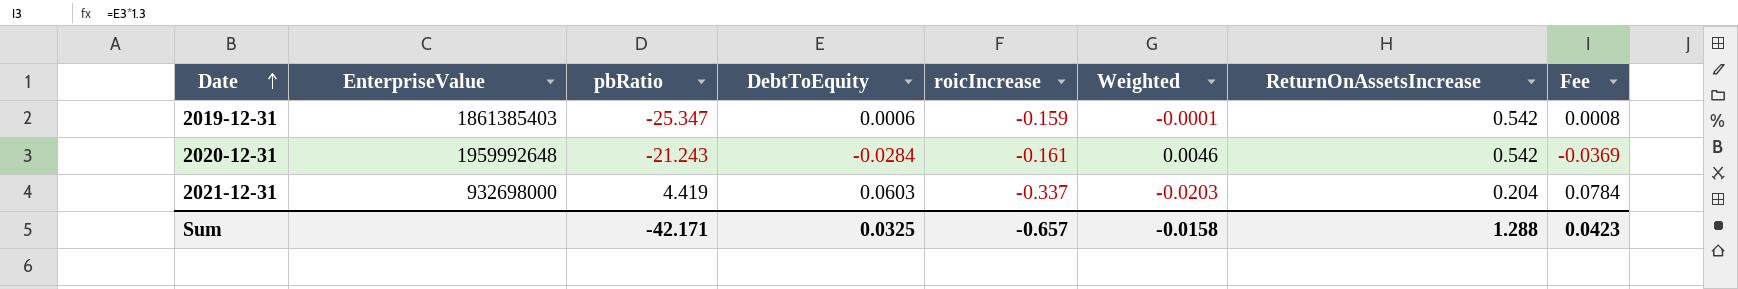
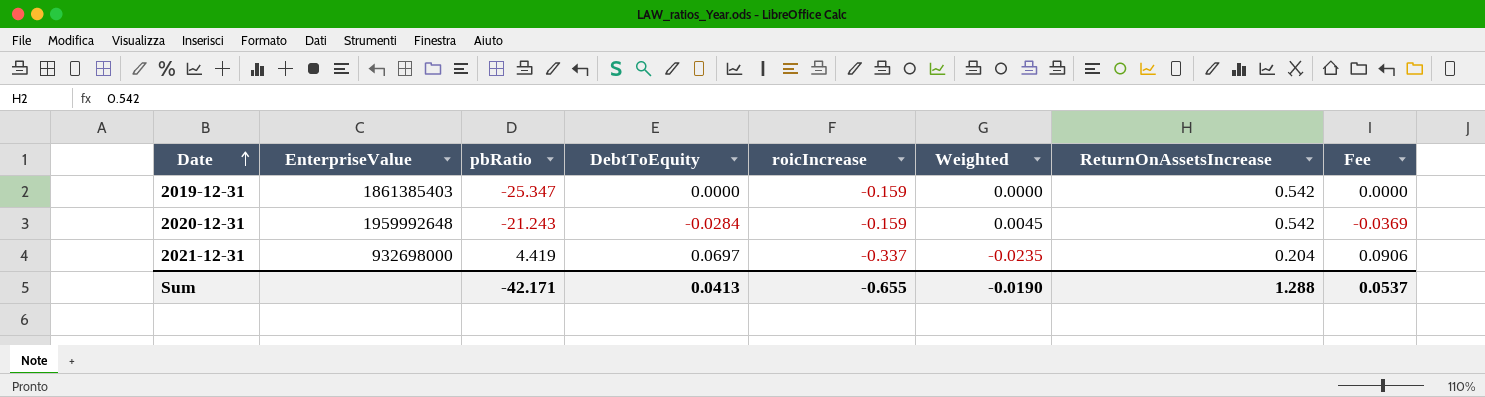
2019-12-31 | DebtToEquity: 0.0006 -> 0.0000
2019-12-31 | Weighted: -0.0001 -> 0.0000
2019-12-31 | Fee: 0.0008 -> 0.0000
2020-12-31 | roicIncrease: -0.161 -> -0.159
2020-12-31 | Weighted: 0.0046 -> 0.0045
2021-12-31 | DebtToEquity: 0.0603 -> 0.0697
2021-12-31 | Weighted: -0.0203 -> -0.0235
2021-12-31 | Fee: 0.0784 -> 0.0906
Sum | DebtToEquity: 0.0325 -> 0.0413
Sum | roicIncrease: -0.657 -> -0.655
Sum | Weighted: -0.0158 -> -0.0190
Sum | Fee: 0.0423 -> 0.0537

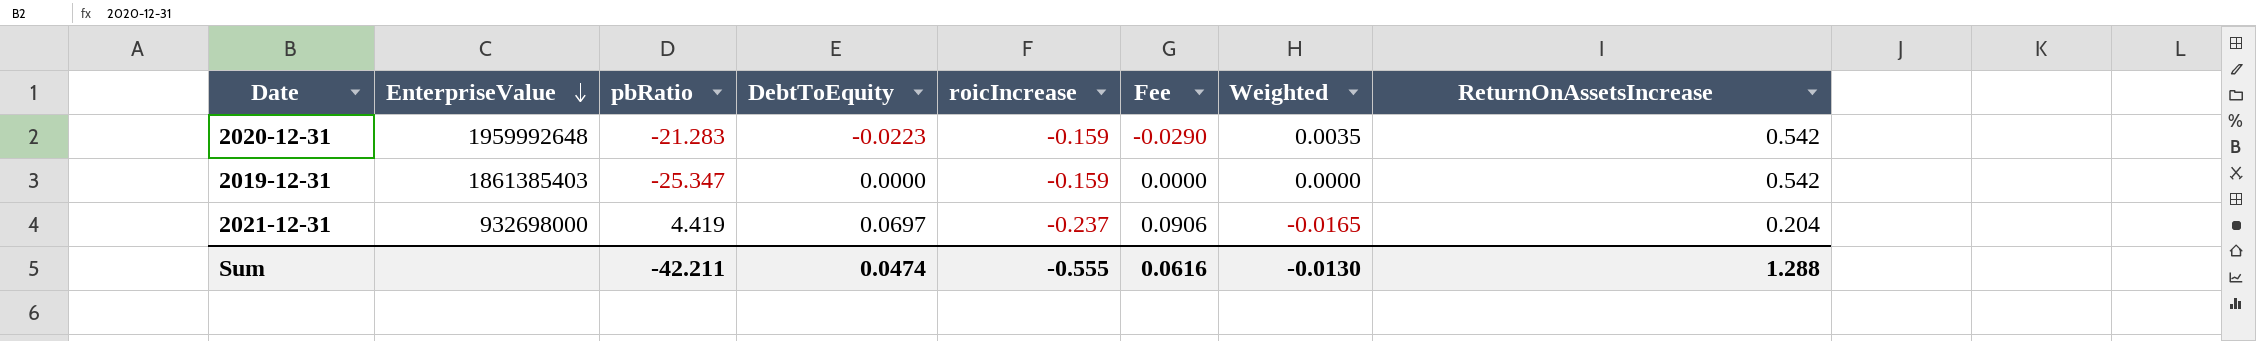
row order: Date ascending -> EnterpriseValue descending
column Fee | position: 8 -> 6
2020-12-31 | pbRatio: -21.243 -> -21.283
2020-12-31 | DebtToEquity: -0.0284 -> -0.0223
2020-12-31 | Fee: -0.0369 -> -0.0290
2020-12-31 | Weighted: 0.0045 -> 0.0035
2021-12-31 | roicIncrease: -0.337 -> -0.237
2021-12-31 | Weighted: -0.0235 -> -0.0165
Sum | pbRatio: -42.171 -> -42.211
Sum | DebtToEquity: 0.0413 -> 0.0474
Sum | roicIncrease: -0.655 -> -0.555
Sum | Fee: 0.0537 -> 0.0616
Sum | Weighted: -0.0190 -> -0.0130

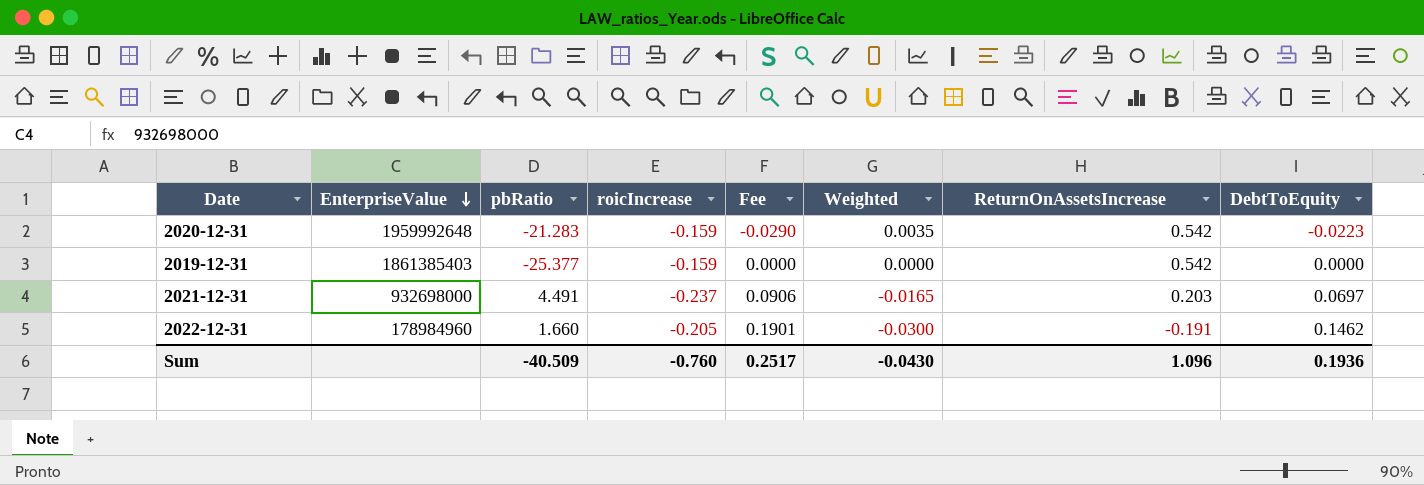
column DebtToEquity | position: 4 -> 8
2019-12-31 | pbRatio: -25.347 -> -25.377
2021-12-31 | pbRatio: 4.419 -> 4.491
2021-12-31 | ReturnOnAssetsIncrease: 0.204 -> 0.203
row 2022-12-31: none -> 178984960 | 1.660 | -0.205 | 0.1901 | -0.0300 | -0.191 | 0.1462
Sum | pbRatio: -42.211 -> -40.509
Sum | roicIncrease: -0.555 -> -0.760
Sum | Fee: 0.0616 -> 0.2517
Sum | Weighted: -0.0130 -> -0.0430
Sum | ReturnOnAssetsIncrease: 1.288 -> 1.096
Sum | DebtToEquity: 0.0474 -> 0.1936

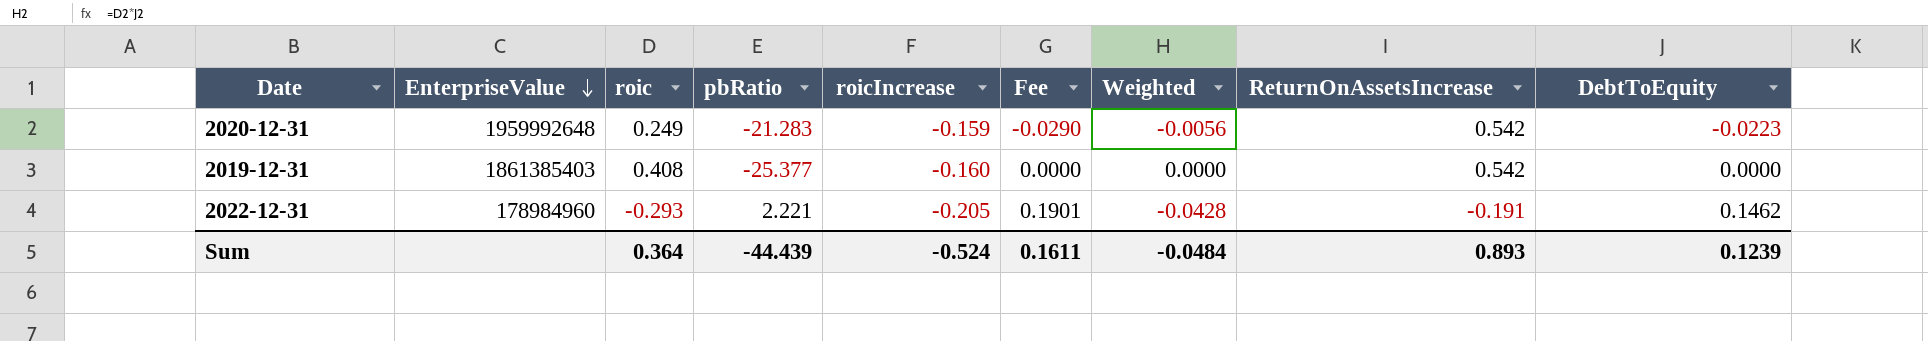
column roic | position: none -> 3
column Weighted | formula: [roicIncrease] * [DebtToEquity] -> [roic] * [DebtToEquity]
row 2021-12-31: 932698000 | 4.491 | -0.237 | 0.0906 | -0.0165 | 0.203 | 0.0697 -> none
2019-12-31 | roicIncrease: -0.159 -> -0.160
2022-12-31 | pbRatio: 1.660 -> 2.221
Sum | pbRatio: -40.509 -> -44.439
Sum | roicIncrease: -0.760 -> -0.524
Sum | Fee: 0.2517 -> 0.1611
Sum | Weighted: -0.0430 -> -0.0484
Sum | ReturnOnAssetsIncrease: 1.096 -> 0.893
Sum | DebtToEquity: 0.1936 -> 0.1239

